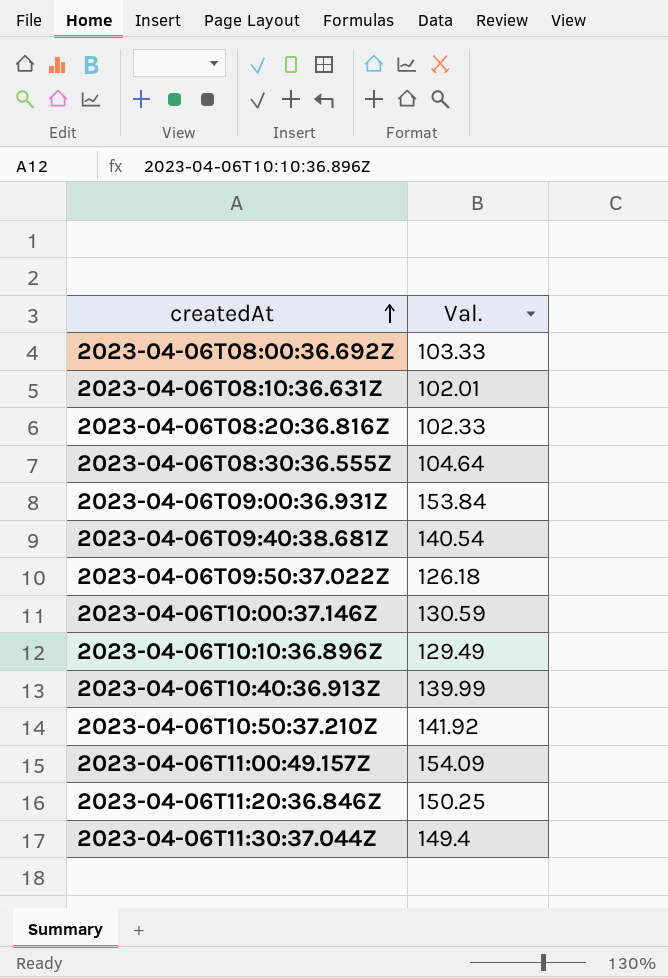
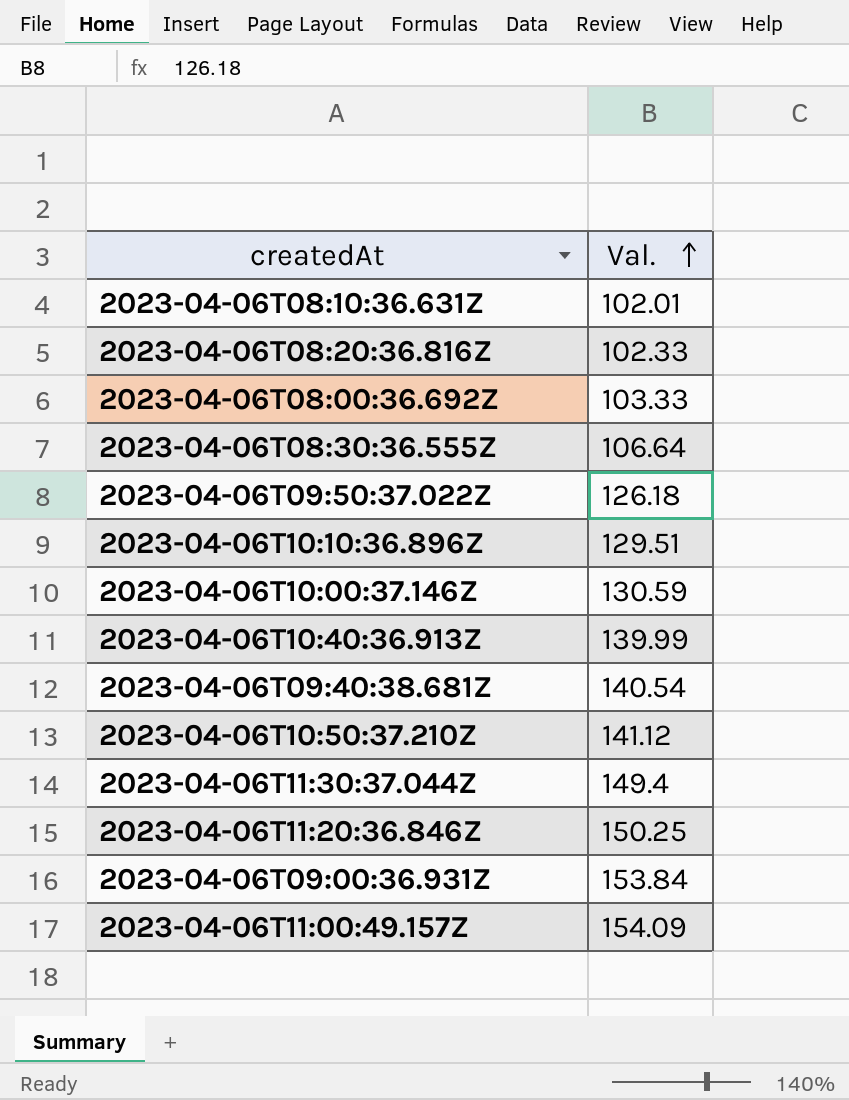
row order: createdAt ascending -> Val. ascending
2023-04-06T08:30:36.555Z | Val.: 104.64 -> 106.64
2023-04-06T10:10:36.896Z | Val.: 129.49 -> 129.51
2023-04-06T10:50:37.210Z | Val.: 141.92 -> 141.12

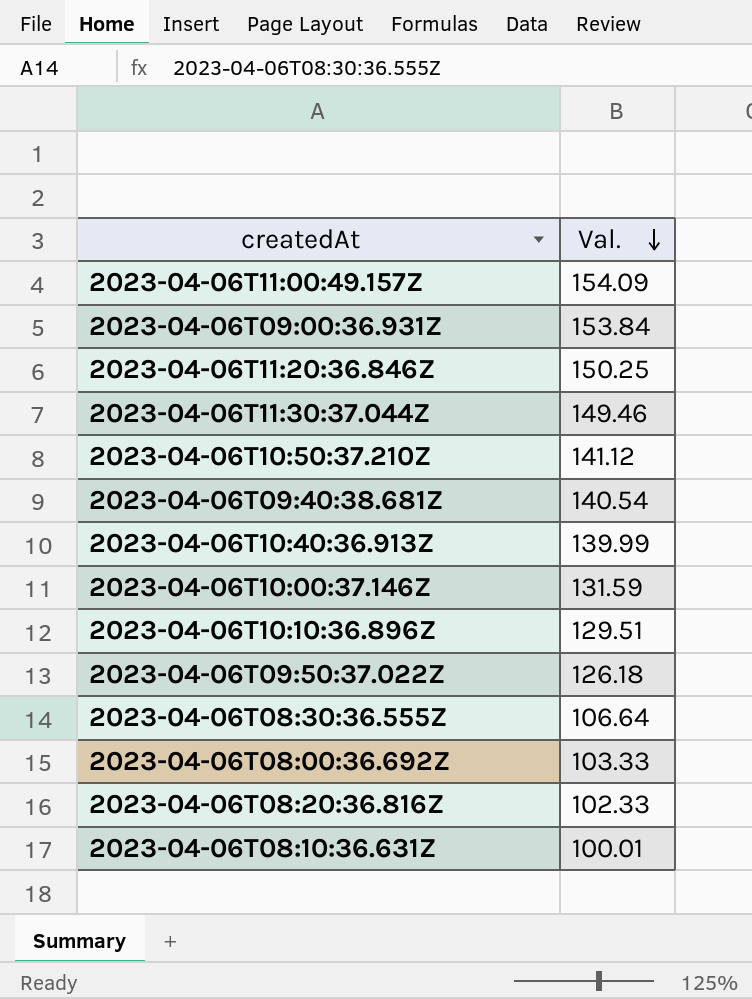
row order: Val. ascending -> Val. descending
2023-04-06T11:30:37.044Z | Val.: 149.4 -> 149.46
2023-04-06T10:00:37.146Z | Val.: 130.59 -> 131.59
2023-04-06T08:10:36.631Z | Val.: 102.01 -> 100.01

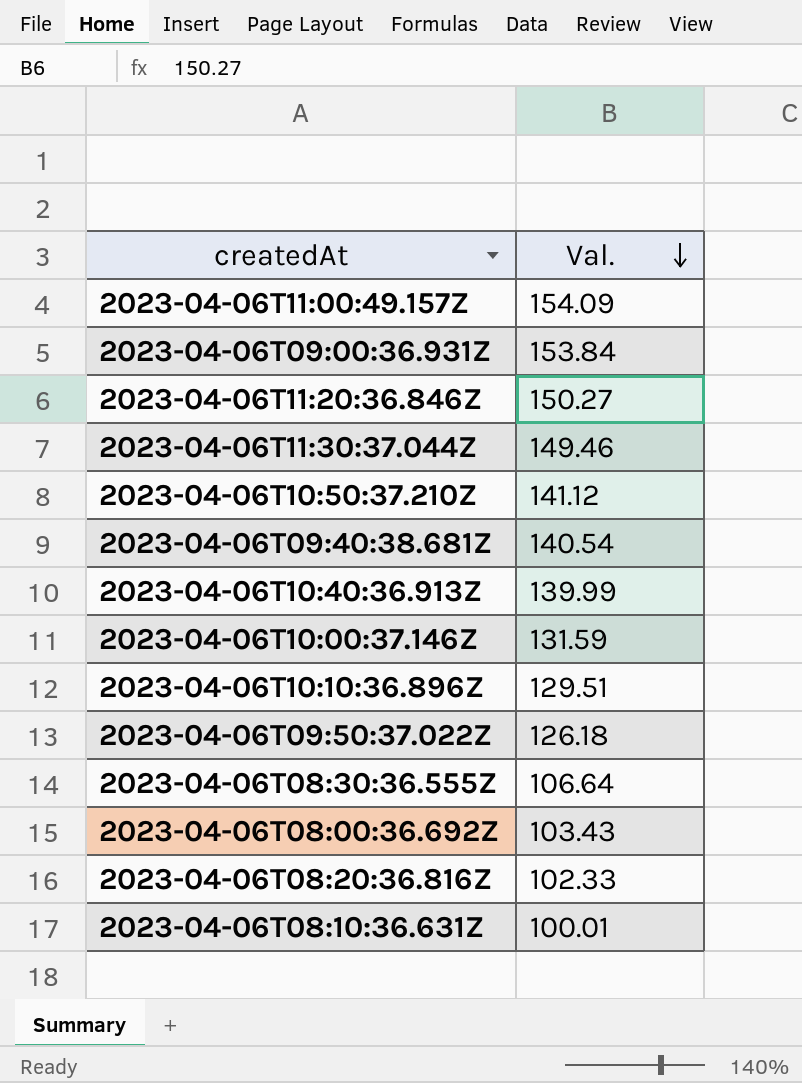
2023-04-06T11:20:36.846Z | Val.: 150.25 -> 150.27
2023-04-06T08:00:36.692Z | Val.: 103.33 -> 103.43

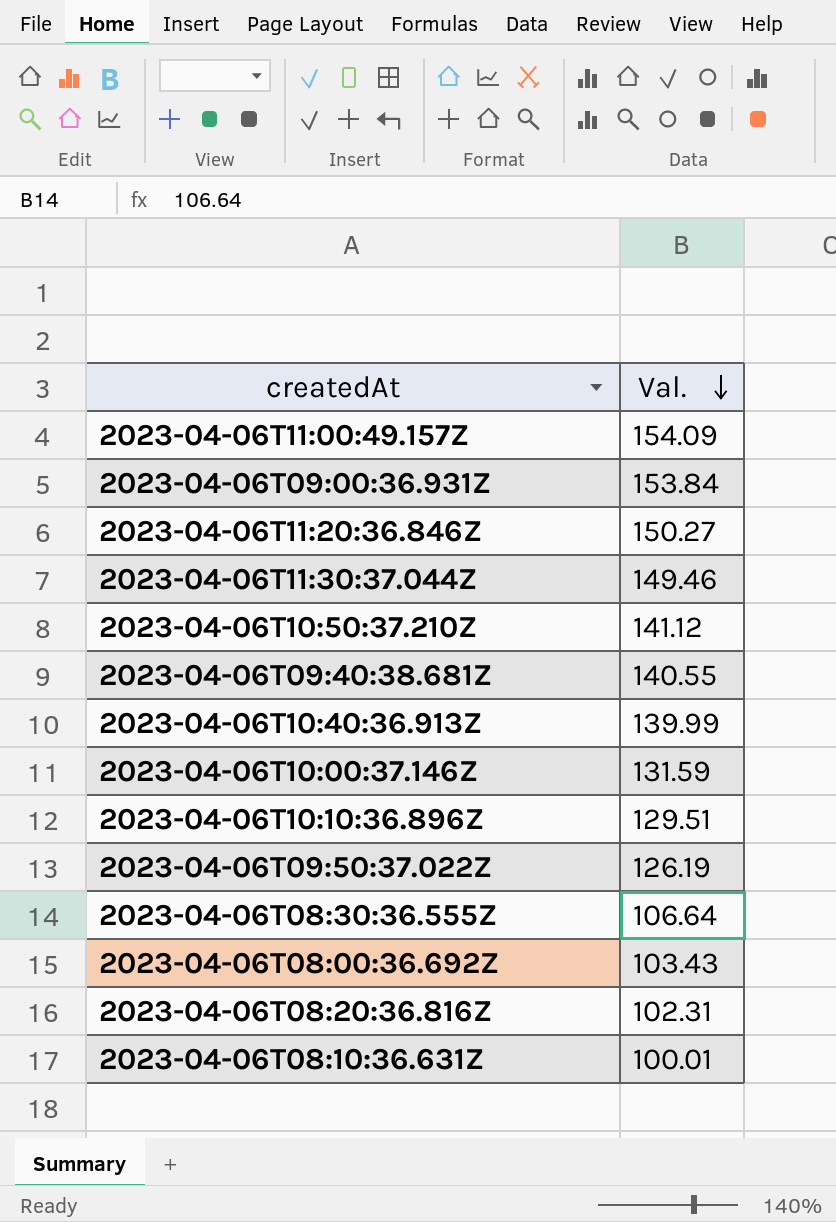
2023-04-06T09:40:38.681Z | Val.: 140.54 -> 140.55
2023-04-06T09:50:37.022Z | Val.: 126.18 -> 126.19
2023-04-06T08:20:36.816Z | Val.: 102.33 -> 102.31

